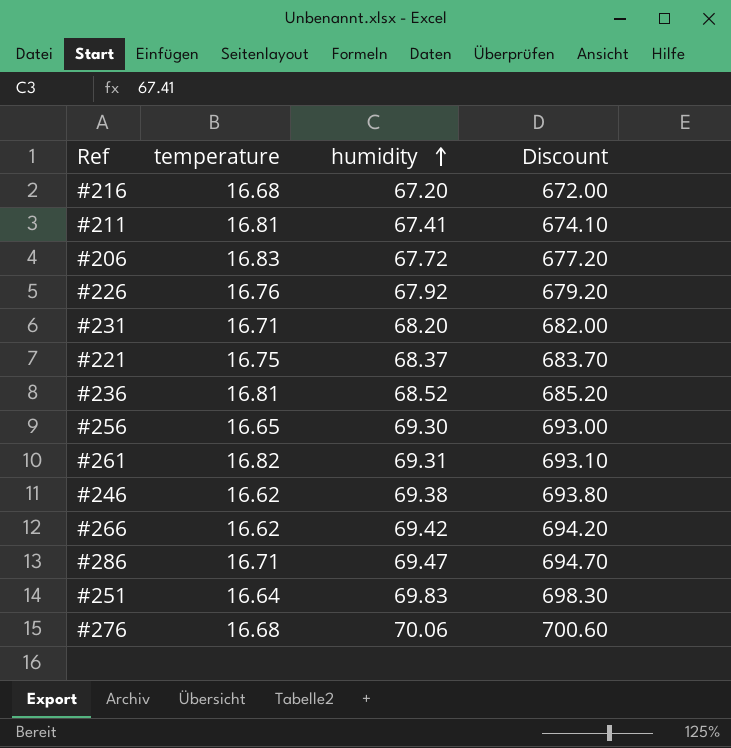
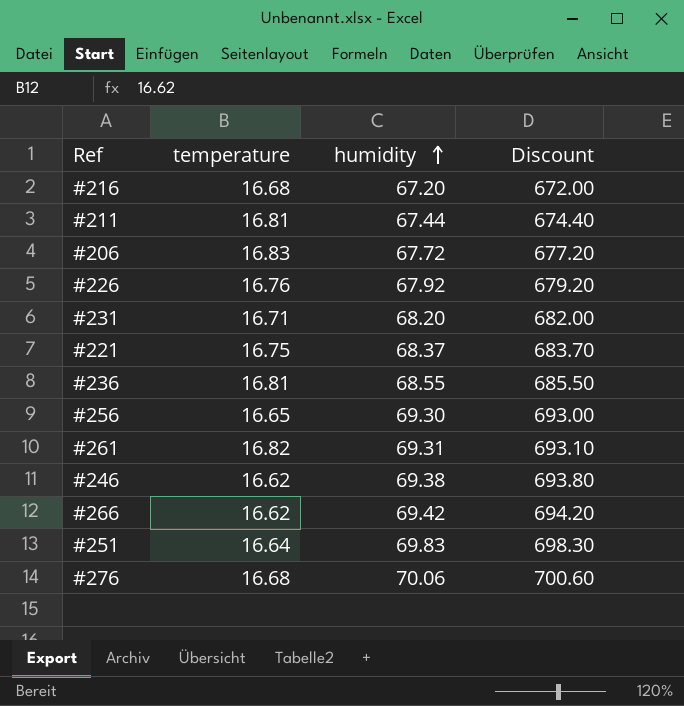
row #286: 16.71 | 69.47 | 694.70 -> none
#211 | humidity: 67.41 -> 67.44
#211 | Discount: 674.10 -> 674.40
#236 | humidity: 68.52 -> 68.55
#236 | Discount: 685.20 -> 685.50

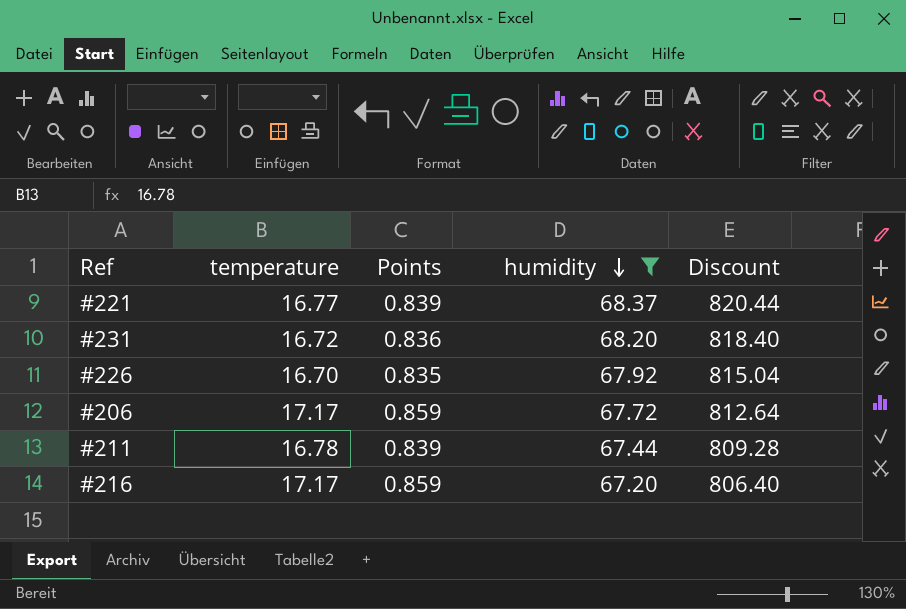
filter: none -> humidity <= 68.37
row order: humidity ascending -> humidity descending
column Points | formula: none -> [temperature] * 0.05
column Discount | formula: [humidity] * 10 -> [humidity] * 12
#221 | temperature: 16.75 -> 16.77
#231 | temperature: 16.71 -> 16.72
#226 | temperature: 16.76 -> 16.70
#206 | temperature: 16.83 -> 17.17
#211 | temperature: 16.81 -> 16.78
#216 | temperature: 16.68 -> 17.17

